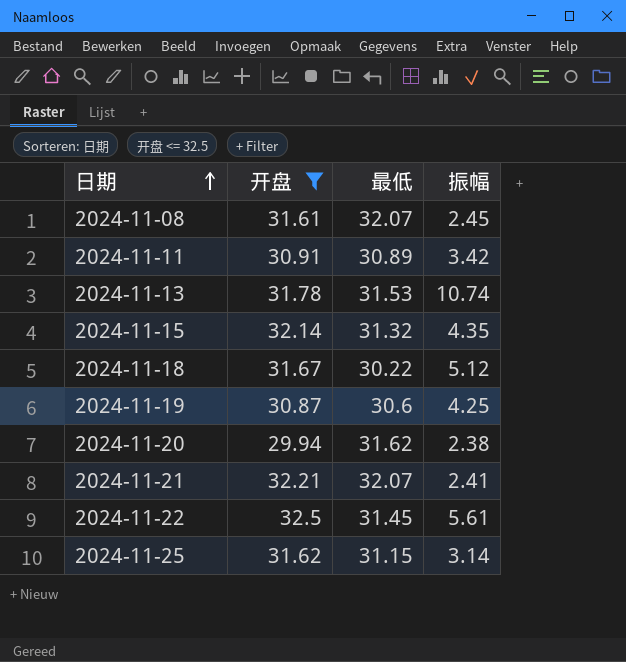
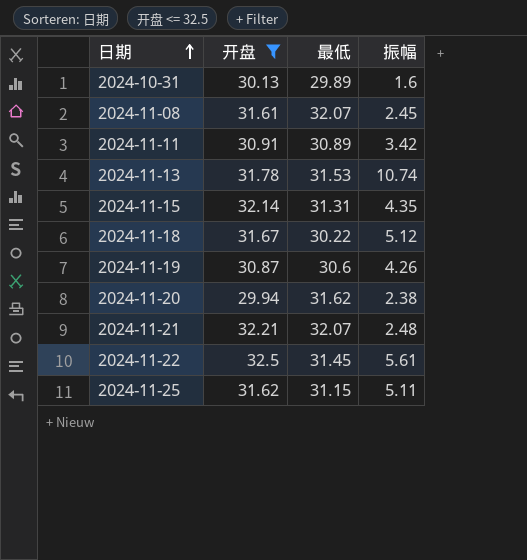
row 2024-10-31: none -> 30.13 | 29.89 | 1.6
2024-11-15 | 最低: 31.32 -> 31.31
2024-11-19 | 振幅: 4.25 -> 4.26
2024-11-21 | 振幅: 2.41 -> 2.48
2024-11-25 | 振幅: 3.14 -> 5.11

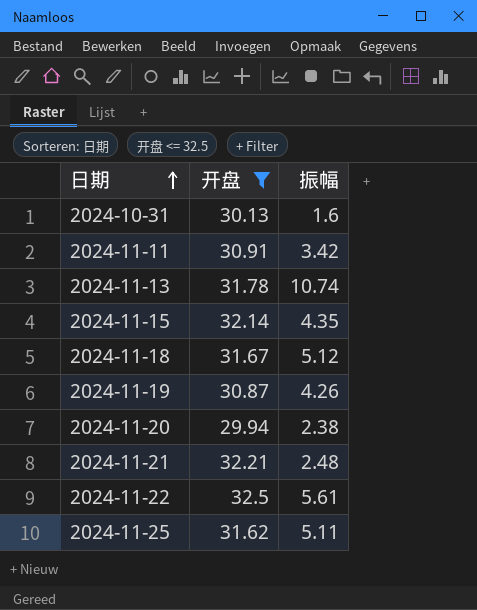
column 最低 | position: 3 -> none
row 2024-11-08: 31.61 | 32.07 | 2.45 -> none

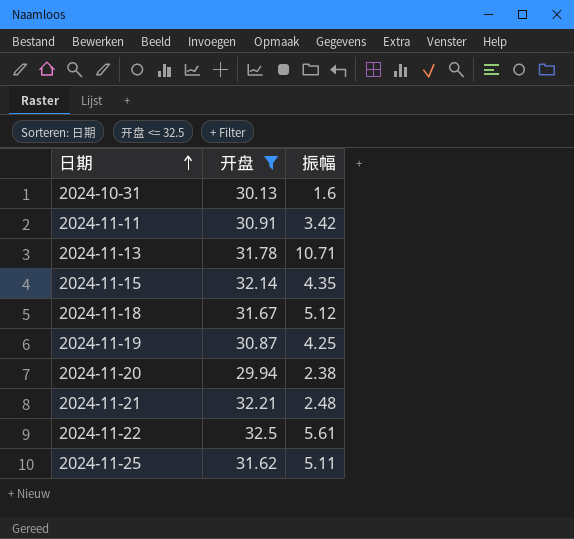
2024-11-13 | 振幅: 10.74 -> 10.71
2024-11-19 | 振幅: 4.26 -> 4.25

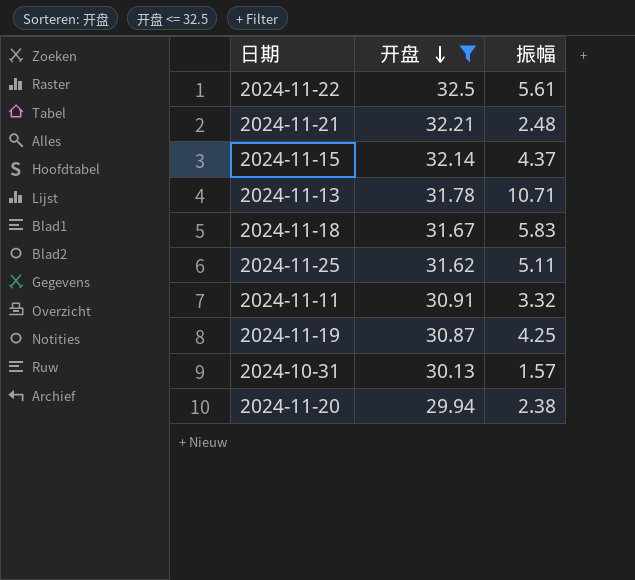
row order: 日期 ascending -> 开盘 descending
2024-11-15 | 振幅: 4.35 -> 4.37
2024-11-18 | 振幅: 5.12 -> 5.83
2024-11-11 | 振幅: 3.42 -> 3.32
2024-10-31 | 振幅: 1.6 -> 1.57

